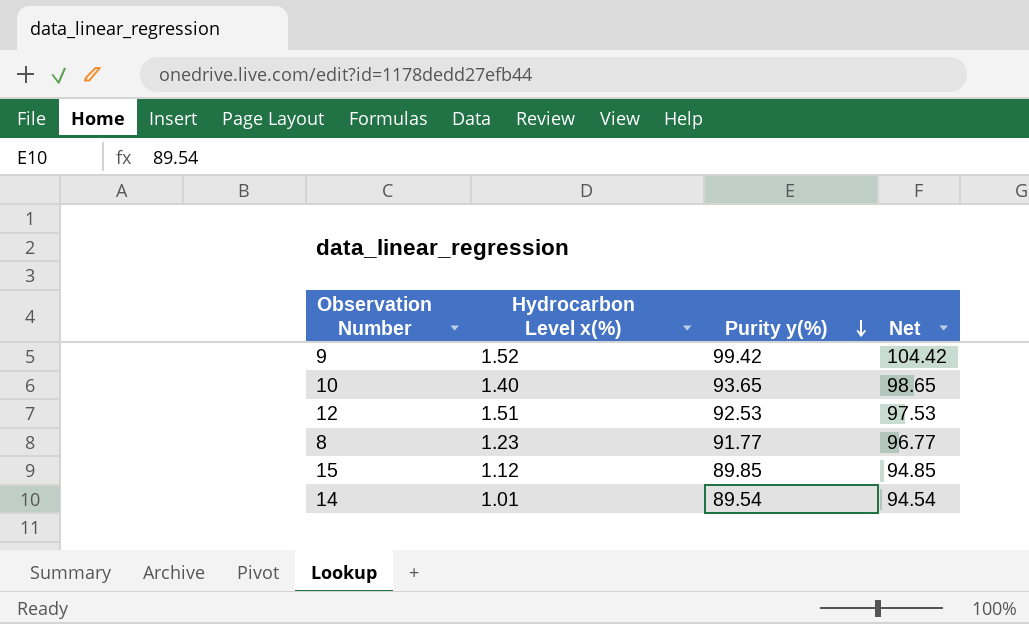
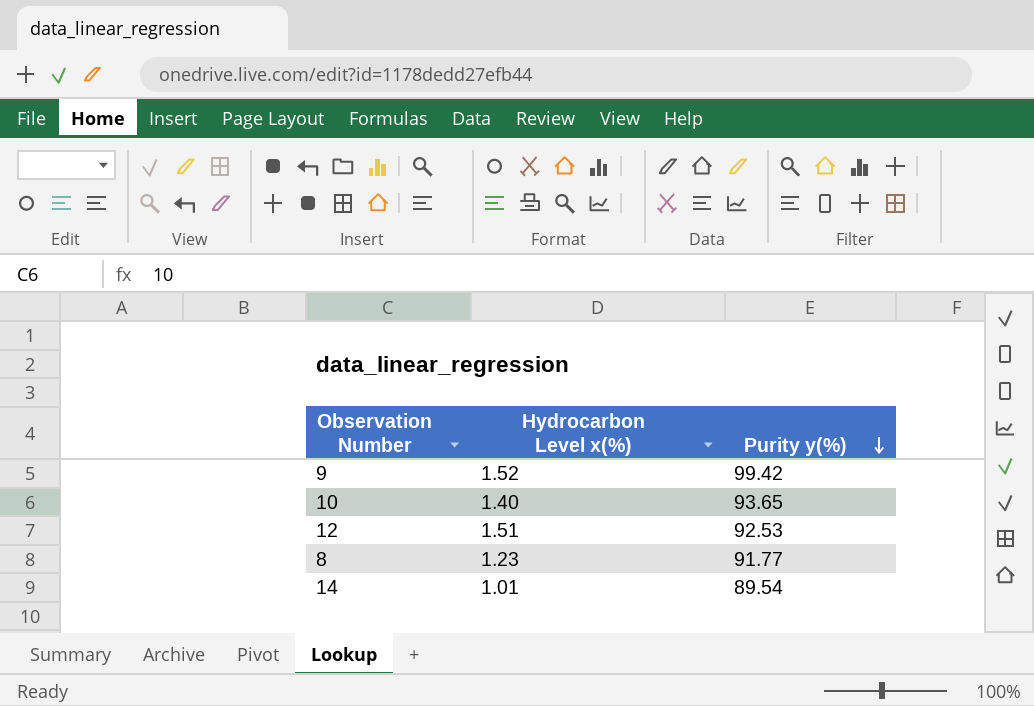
column Net | formula: [Purity y(%)] + 5 -> none
row 15: 1.12 | 89.85 | 94.85 -> none

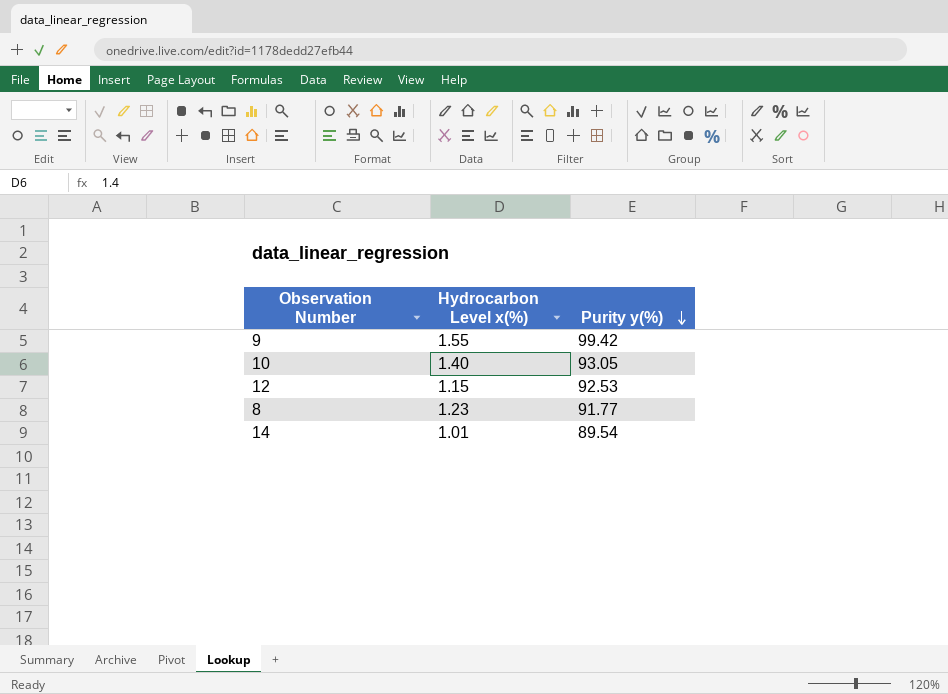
9 | Hydrocarbon Level x(%): 1.52 -> 1.55
10 | Purity y(%): 93.65 -> 93.05
12 | Hydrocarbon Level x(%): 1.51 -> 1.15

